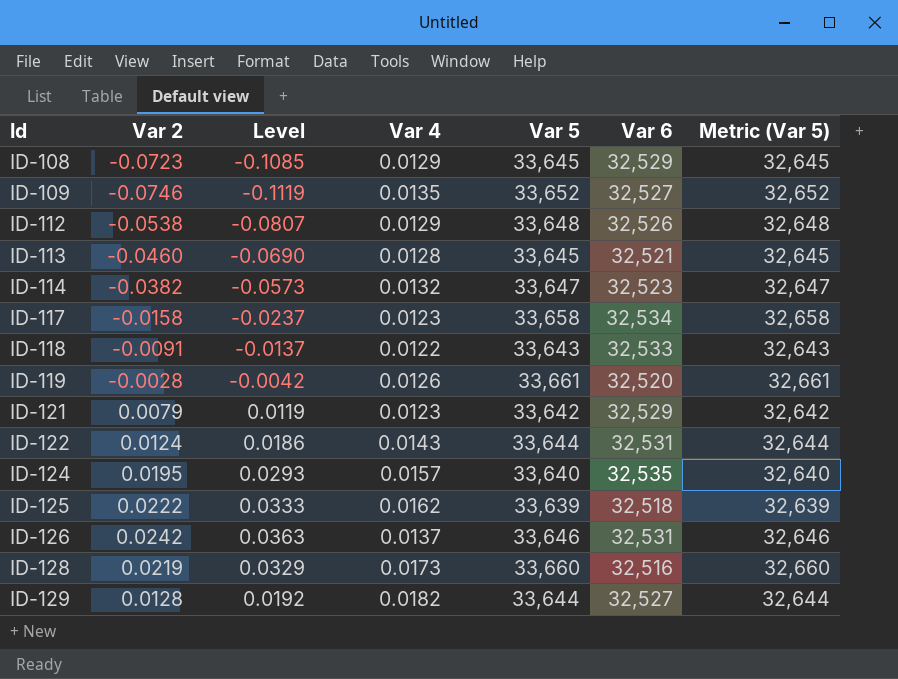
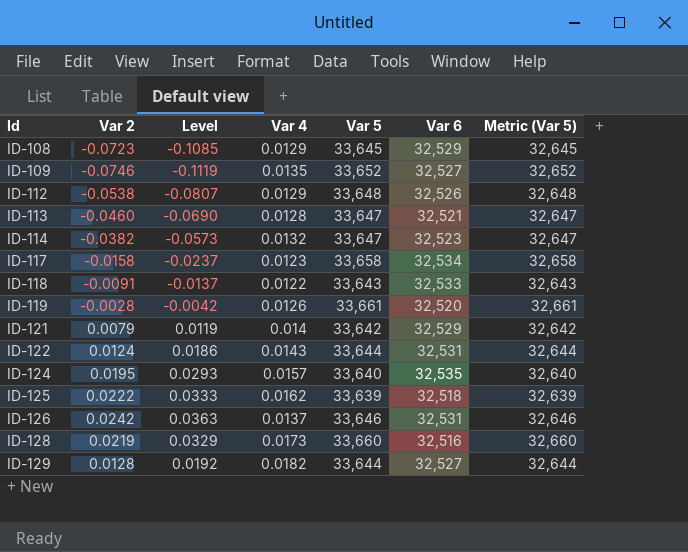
ID-113 | Var 5: 33,645 -> 33,647
ID-113 | Metric (Var 5): 32,645 -> 32,647
ID-121 | Var 4: 0.0123 -> 0.014

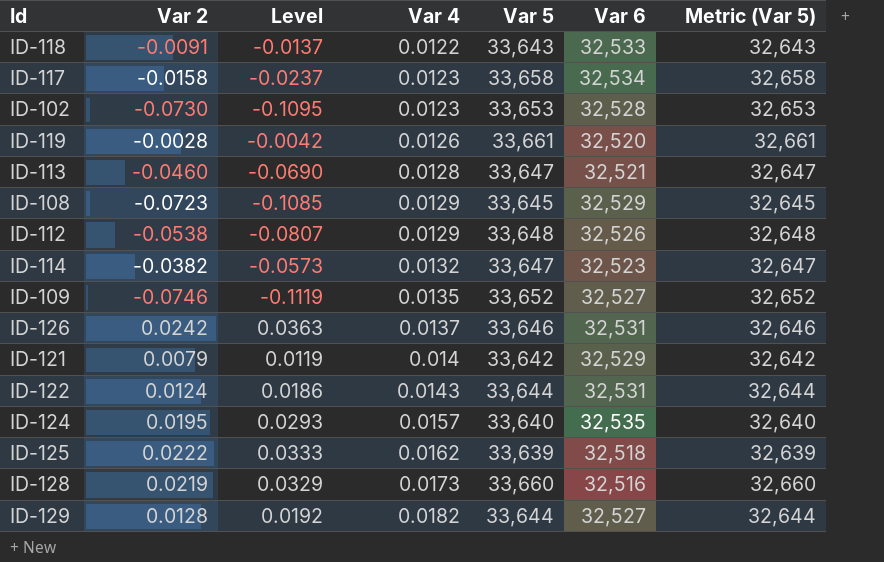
row order: Id ascending -> Var 4 ascending
row ID-102: none -> -0.0730 | -0.1095 | 0.0123 | 33,653 | 32,528 | 32,653

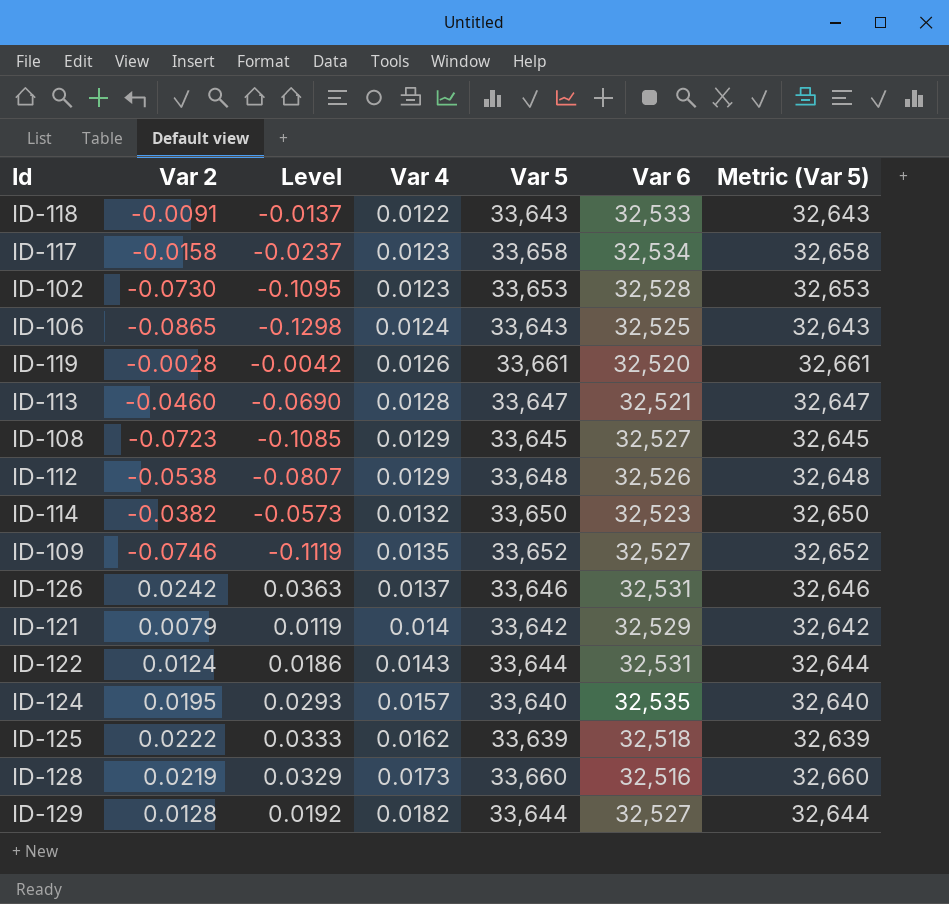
row ID-106: none -> -0.0865 | -0.1298 | 0.0124 | 33,643 | 32,525 | 32,643
ID-108 | Var 6: 32,529 -> 32,527
ID-114 | Var 5: 33,647 -> 33,650
ID-114 | Metric (Var 5): 32,647 -> 32,650

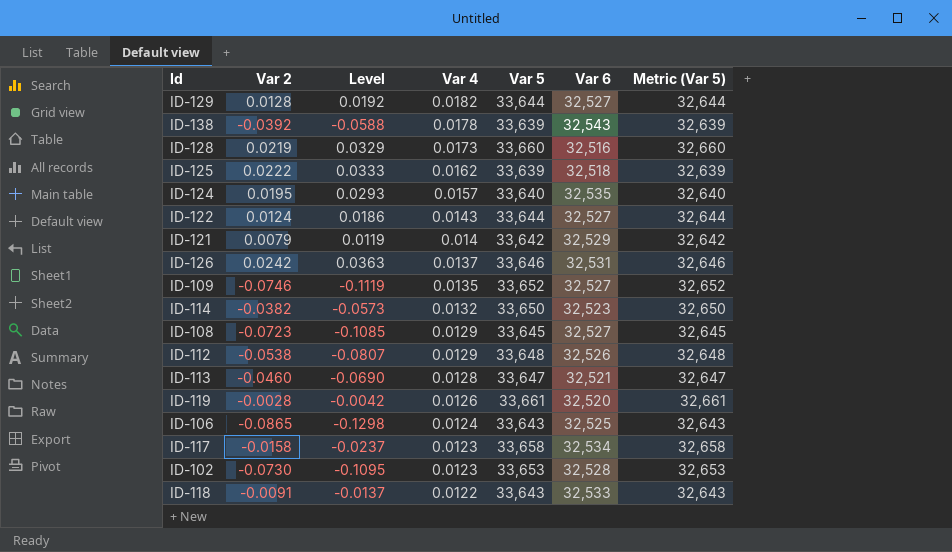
row order: Var 4 ascending -> Var 4 descending
row ID-138: none -> -0.0392 | -0.0588 | 0.0178 | 33,639 | 32,543 | 32,639
ID-122 | Var 6: 32,531 -> 32,527

